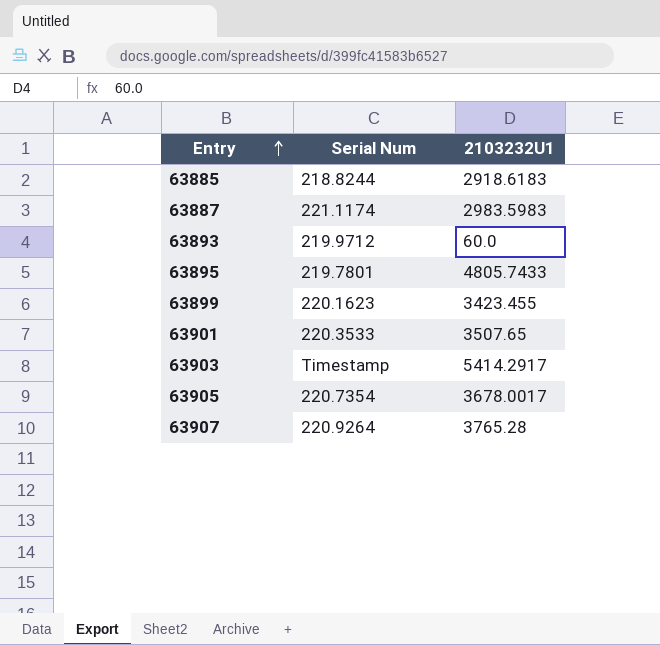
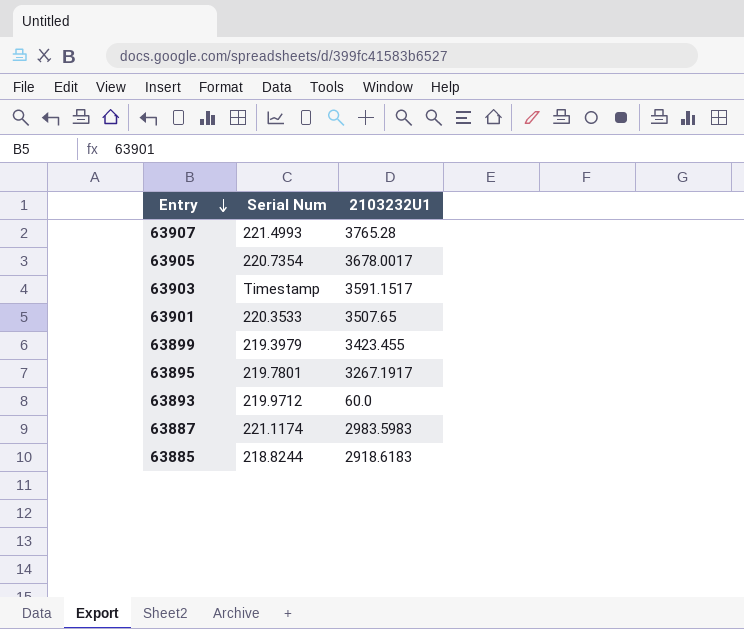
row order: Entry ascending -> Entry descending
63907 | Serial Num: 220.9264 -> 221.4993
63903 | 2103232U1: 5414.2917 -> 3591.1517
63899 | Serial Num: 220.1623 -> 219.3979
63895 | 2103232U1: 4805.7433 -> 3267.1917

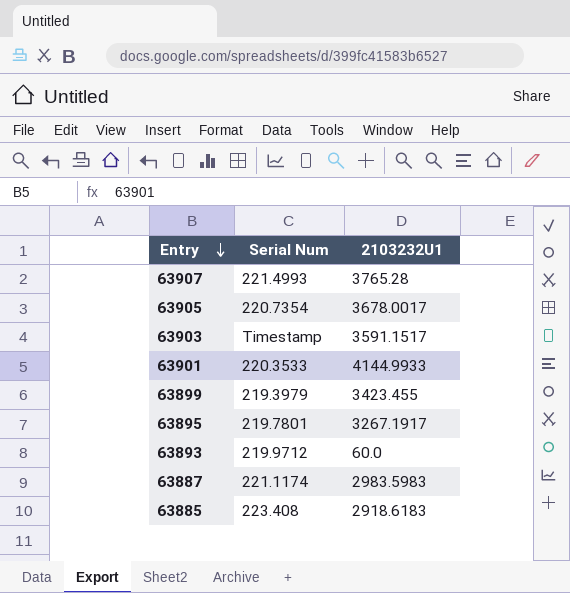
63901 | 2103232U1: 3507.65 -> 4144.9933
63885 | Serial Num: 218.8244 -> 223.408

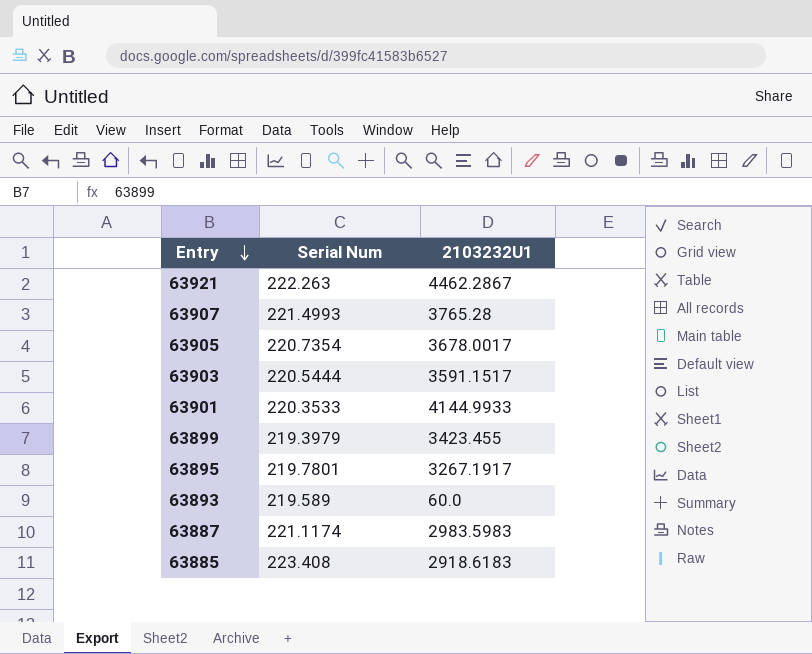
row 63921: none -> 222.263 | 4462.2867
63903 | Serial Num: Timestamp -> 220.5444
63893 | Serial Num: 219.9712 -> 219.589

